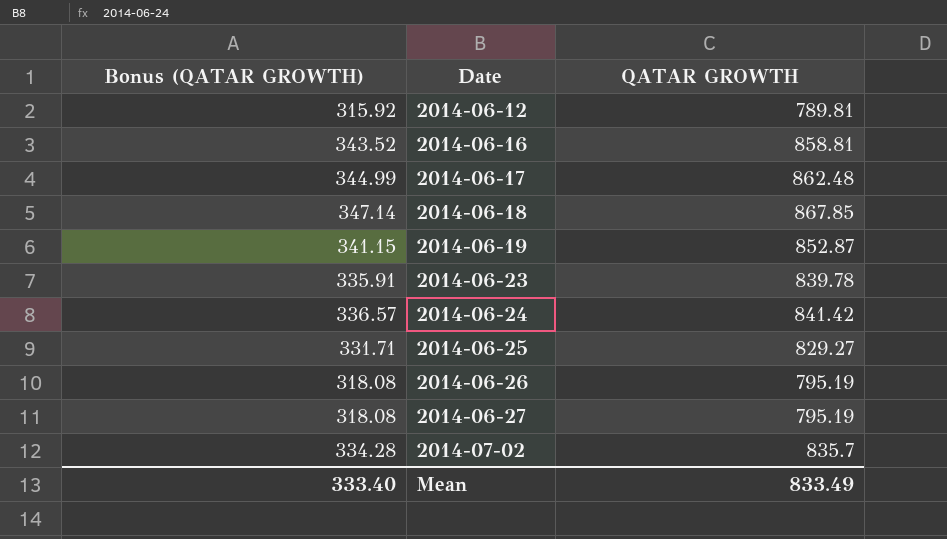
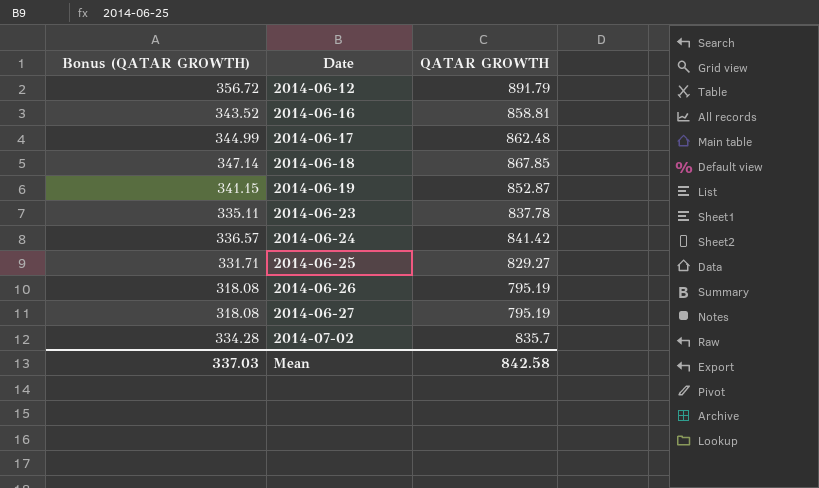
2014-06-12 | Bonus (QATAR GROWTH): 315.92 -> 356.72
2014-06-12 | QATAR GROWTH: 789.81 -> 891.79
2014-06-23 | Bonus (QATAR GROWTH): 335.91 -> 335.11
2014-06-23 | QATAR GROWTH: 839.78 -> 837.78
Mean | Bonus (QATAR GROWTH): 333.40 -> 337.03
Mean | QATAR GROWTH: 833.49 -> 842.58

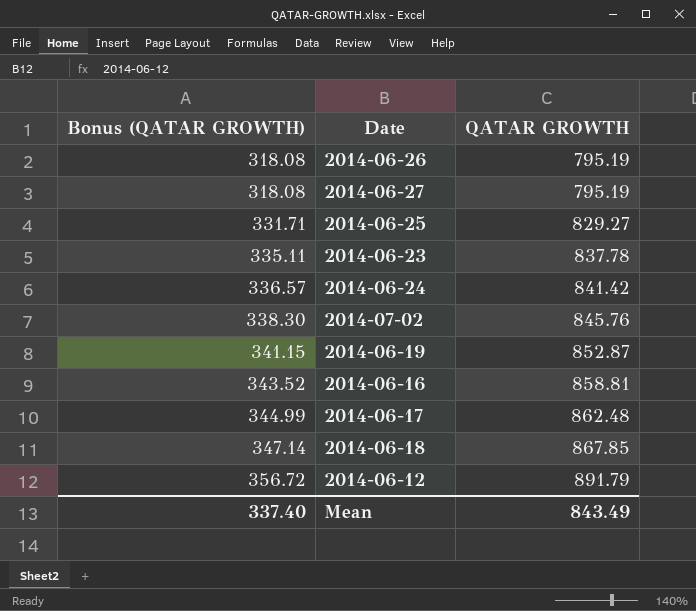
row order: Date ascending -> Bonus (QATAR GROWTH) ascending
2014-07-02 | Bonus (QATAR GROWTH): 334.28 -> 338.30
2014-07-02 | QATAR GROWTH: 835.7 -> 845.76
Mean | Bonus (QATAR GROWTH): 337.03 -> 337.40
Mean | QATAR GROWTH: 842.58 -> 843.49

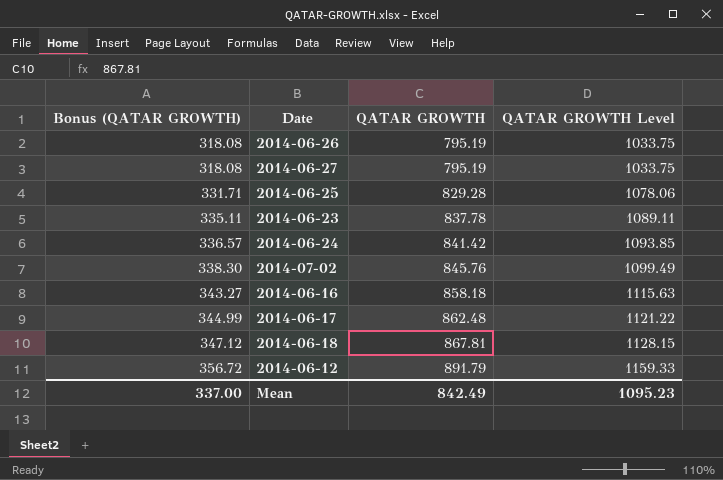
column QATAR GROWTH Level | formula: none -> [QATAR GROWTH] * 1.3
row 2014-06-19: 341.15 | 852.87 -> none
2014-06-25 | QATAR GROWTH: 829.27 -> 829.28
2014-06-16 | Bonus (QATAR GROWTH): 343.52 -> 343.27
2014-06-16 | QATAR GROWTH: 858.81 -> 858.18
2014-06-18 | Bonus (QATAR GROWTH): 347.14 -> 347.12
2014-06-18 | QATAR GROWTH: 867.85 -> 867.81
Mean | Bonus (QATAR GROWTH): 337.40 -> 337.00
Mean | QATAR GROWTH: 843.49 -> 842.49

